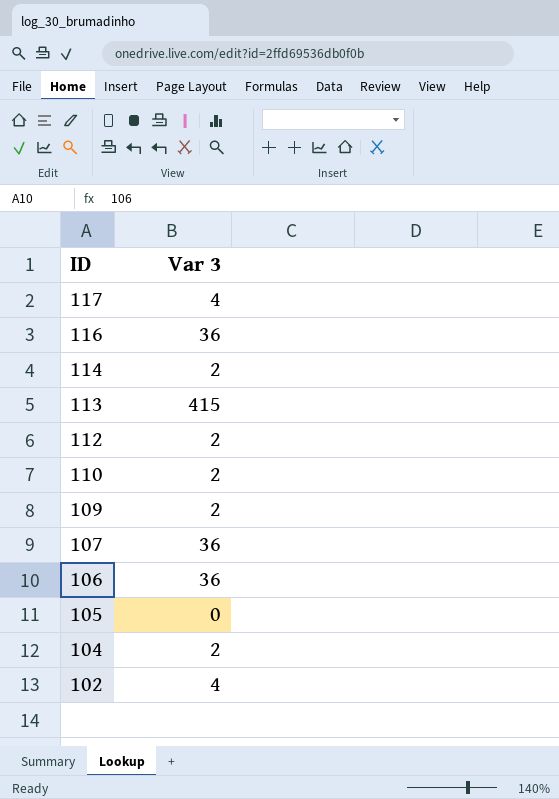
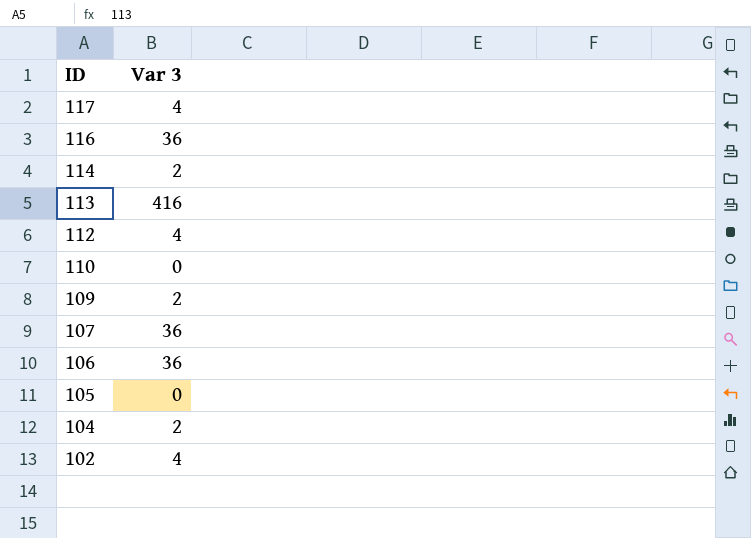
113 | Var 3: 415 -> 416
112 | Var 3: 2 -> 4
110 | Var 3: 2 -> 0

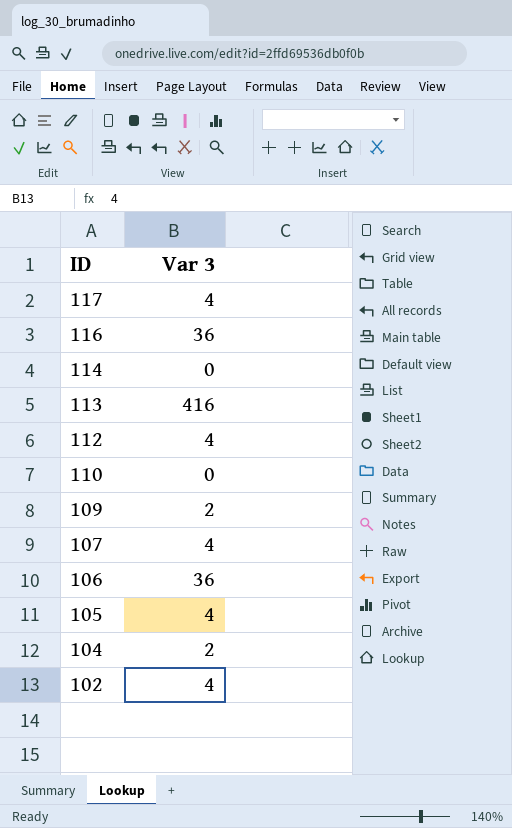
114 | Var 3: 2 -> 0
107 | Var 3: 36 -> 4
105 | Var 3: 0 -> 4

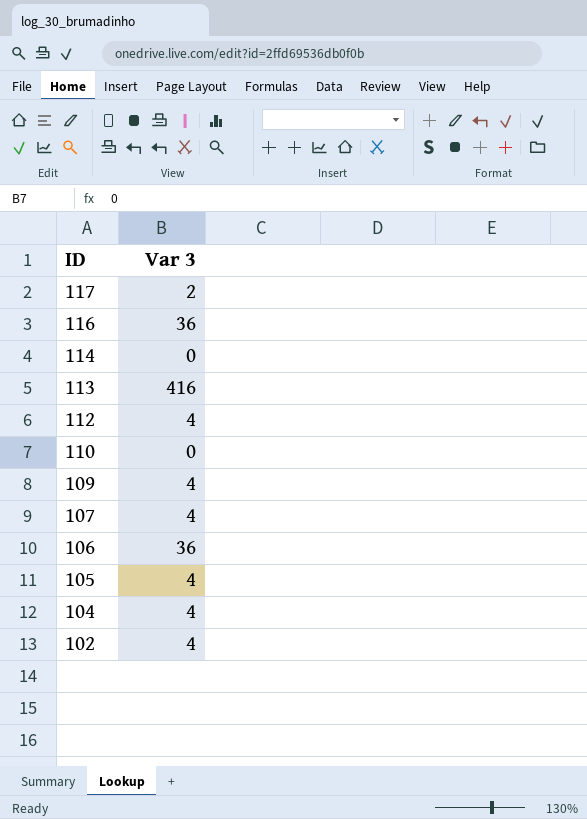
117 | Var 3: 4 -> 2
109 | Var 3: 2 -> 4
104 | Var 3: 2 -> 4

